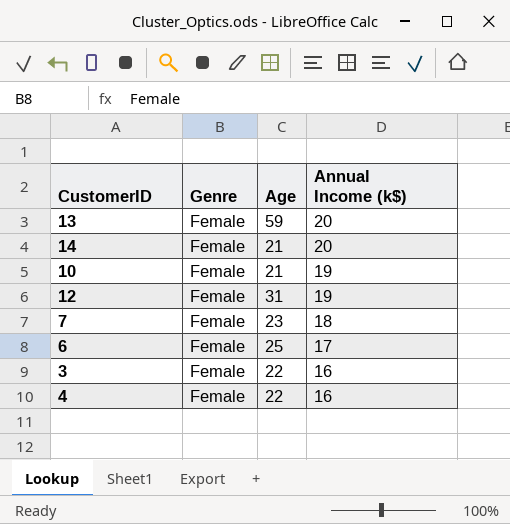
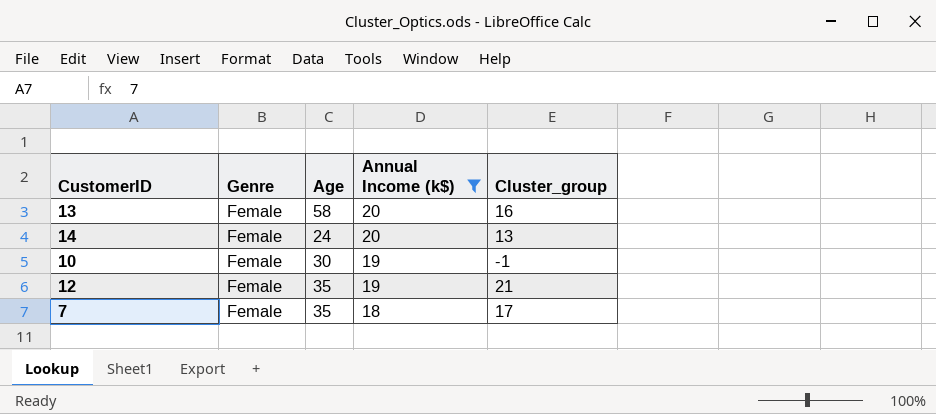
filter: none -> Annual Income (k$) >= 18
column Cluster_group | position: none -> 5
13 | Age: 59 -> 58
14 | Age: 21 -> 24
10 | Age: 21 -> 30
12 | Age: 31 -> 35
7 | Age: 23 -> 35

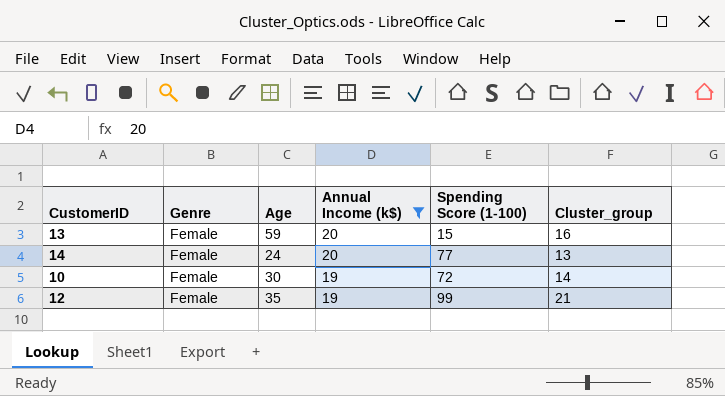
column Spending Score (1-100) | position: none -> 5
row 7: Female | 35 | 18 | 17 -> none
13 | Age: 58 -> 59
10 | Cluster_group: -1 -> 14

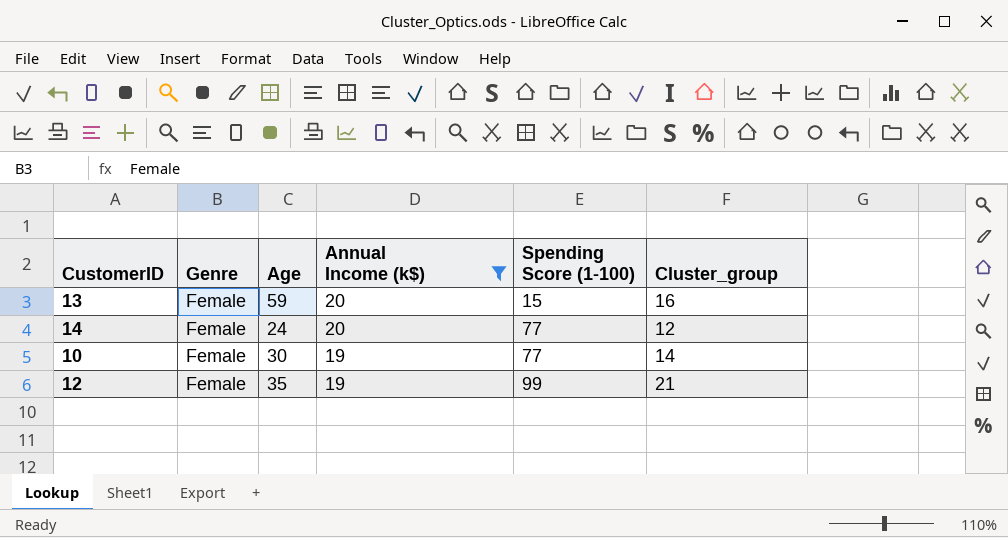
14 | Cluster_group: 13 -> 12
10 | Spending Score (1-100): 72 -> 77

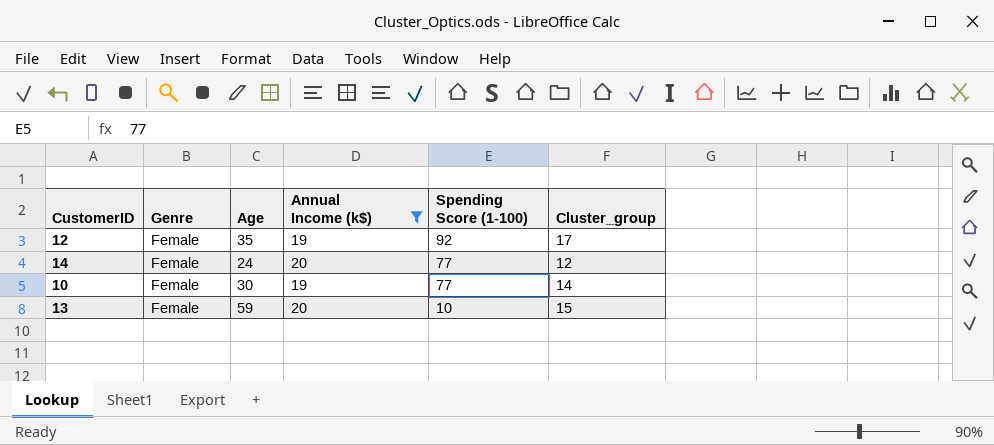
row order: Annual Income (k$) descending -> Spending Score (1-100) descending
12 | Spending Score (1-100): 99 -> 92
12 | Cluster_group: 21 -> 17
13 | Spending Score (1-100): 15 -> 10
13 | Cluster_group: 16 -> 15

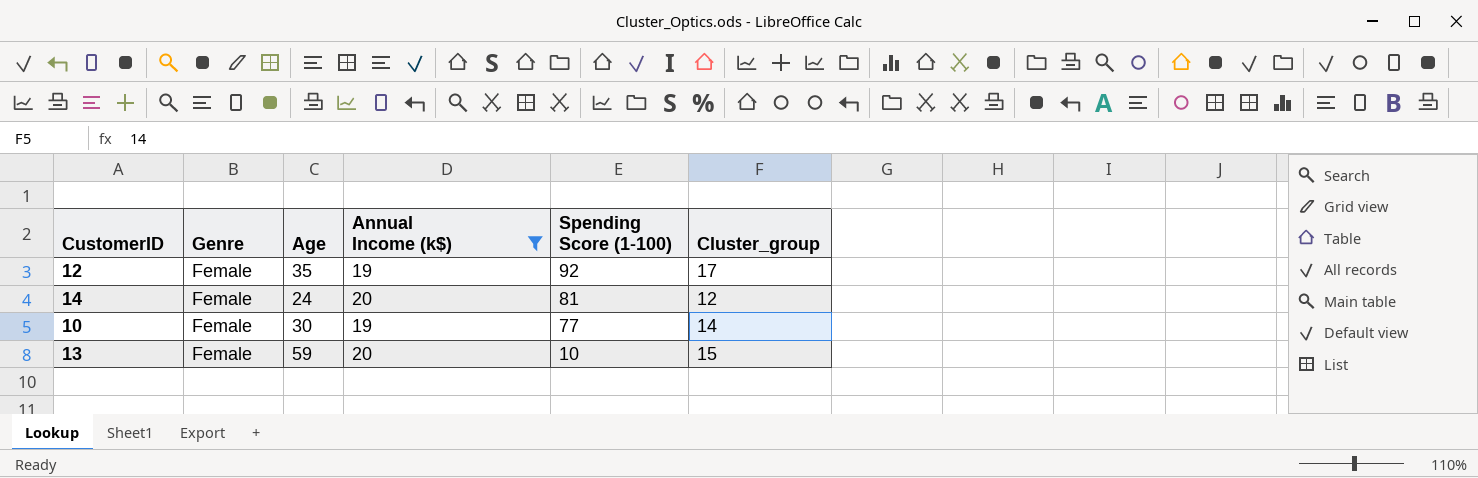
14 | Spending Score (1-100): 77 -> 81

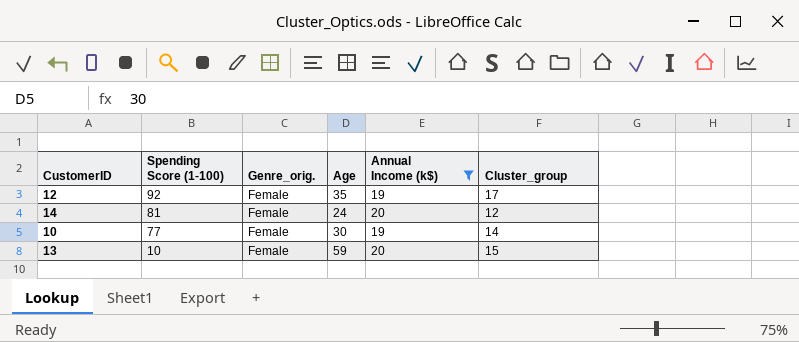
column Spending Score (1-100) | position: 5 -> 2
column name: Genre -> Genre_orig.

